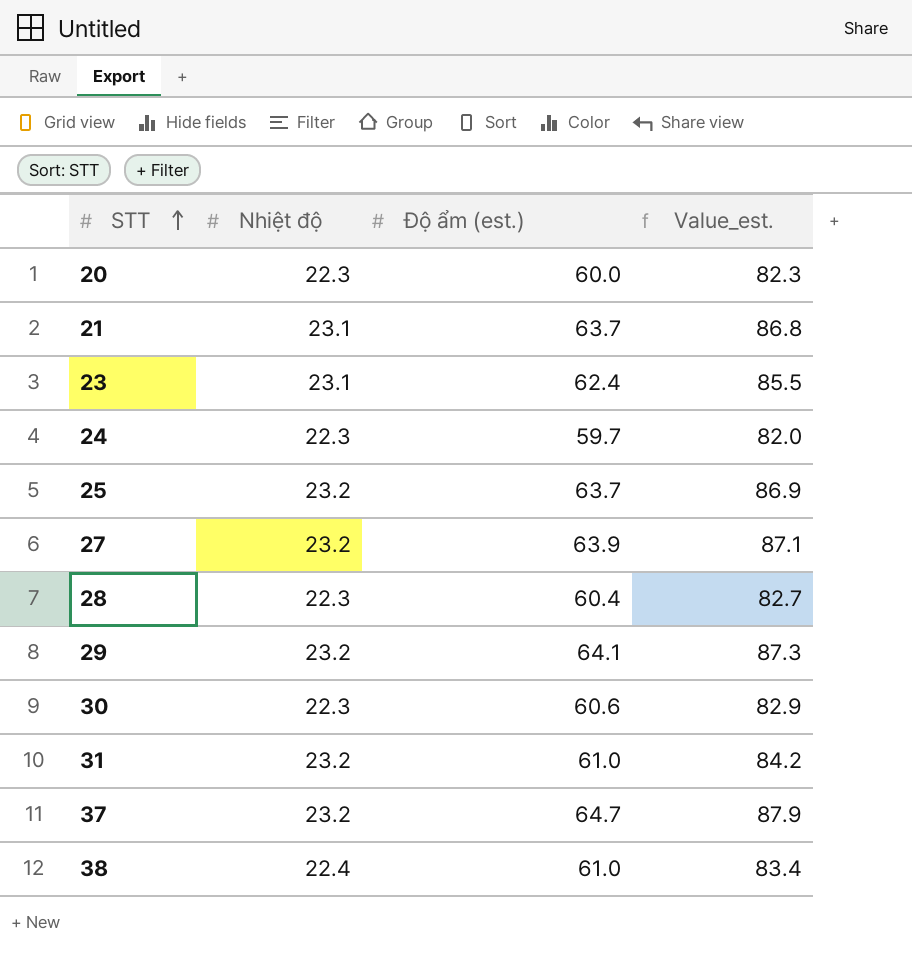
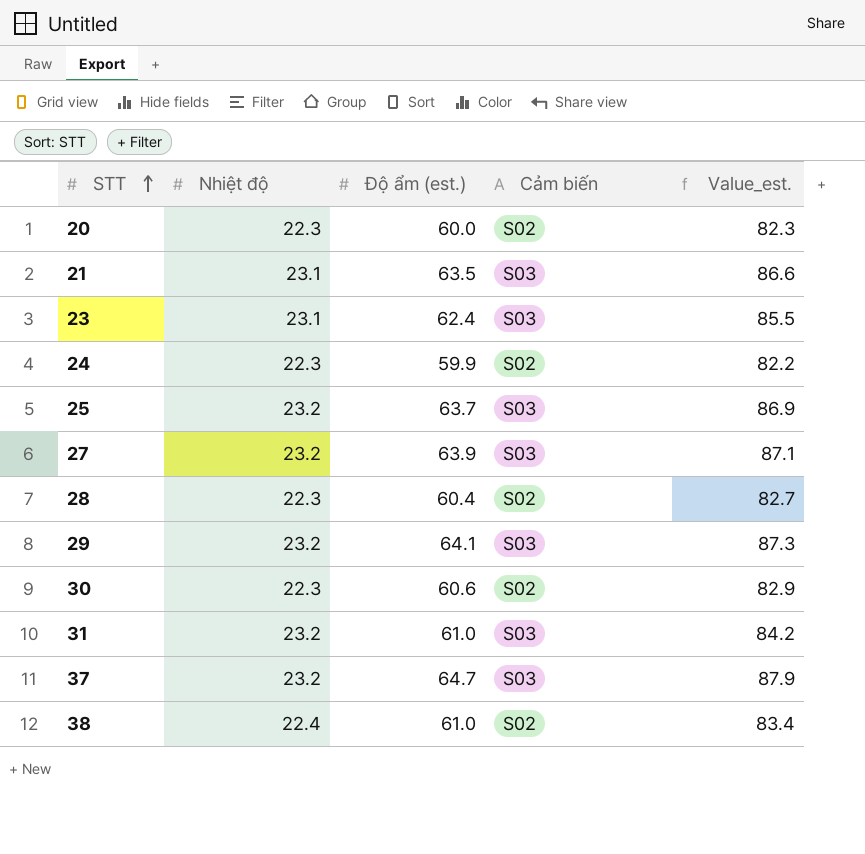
column Cảm biến | position: none -> 4
21 | Độ ẩm (est.): 63.7 -> 63.5
21 | Value_est.: 86.8 -> 86.6
24 | Độ ẩm (est.): 59.7 -> 59.9
24 | Value_est.: 82.0 -> 82.2

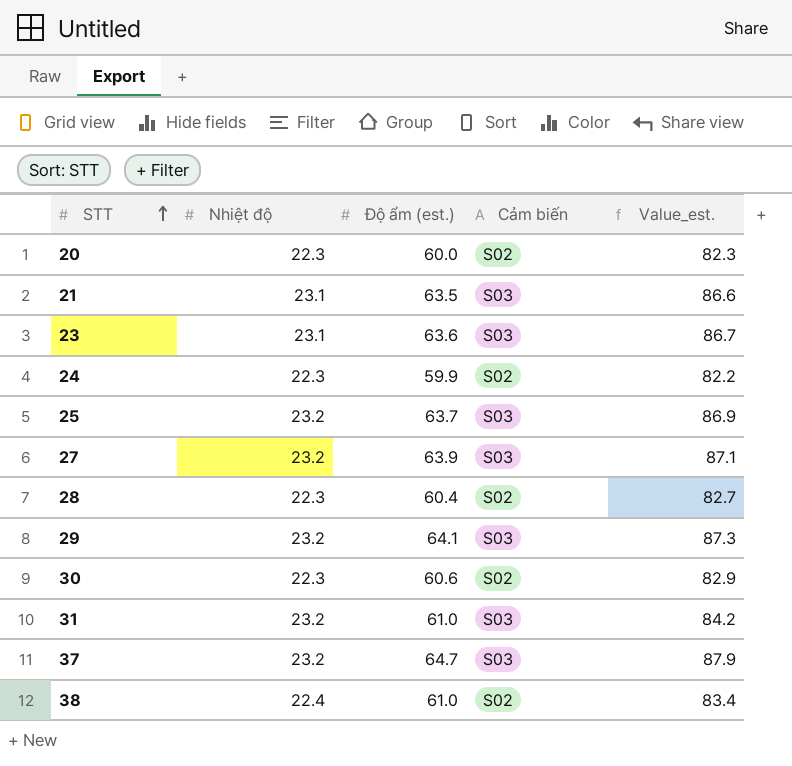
23 | Độ ẩm (est.): 62.4 -> 63.6
23 | Value_est.: 85.5 -> 86.7

